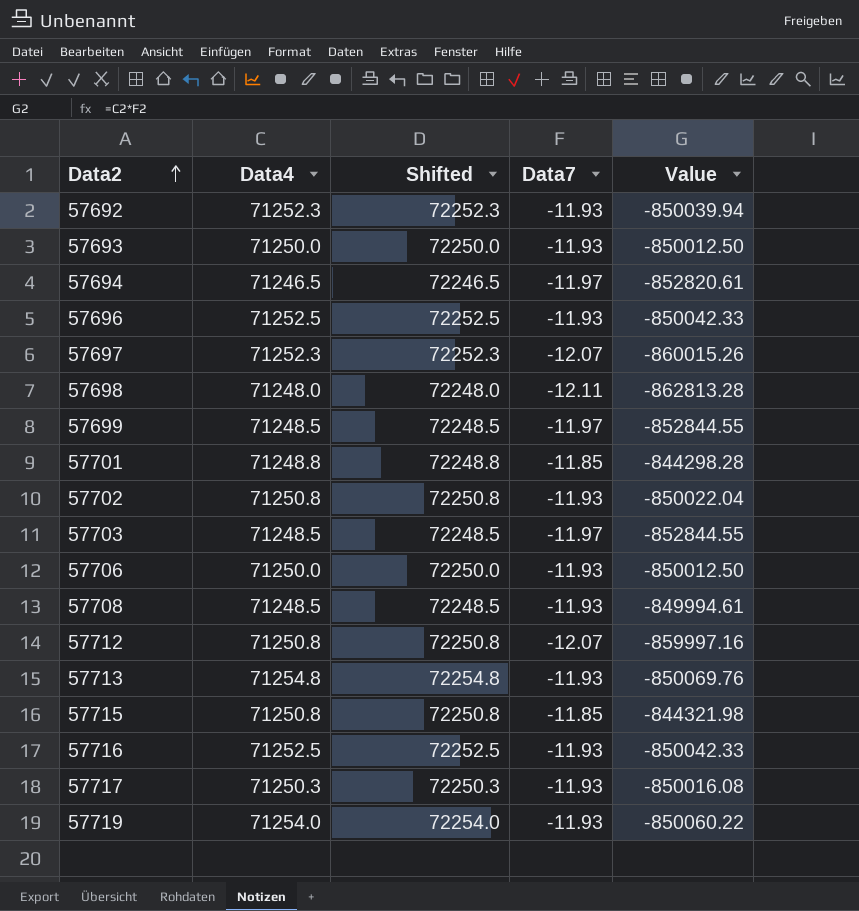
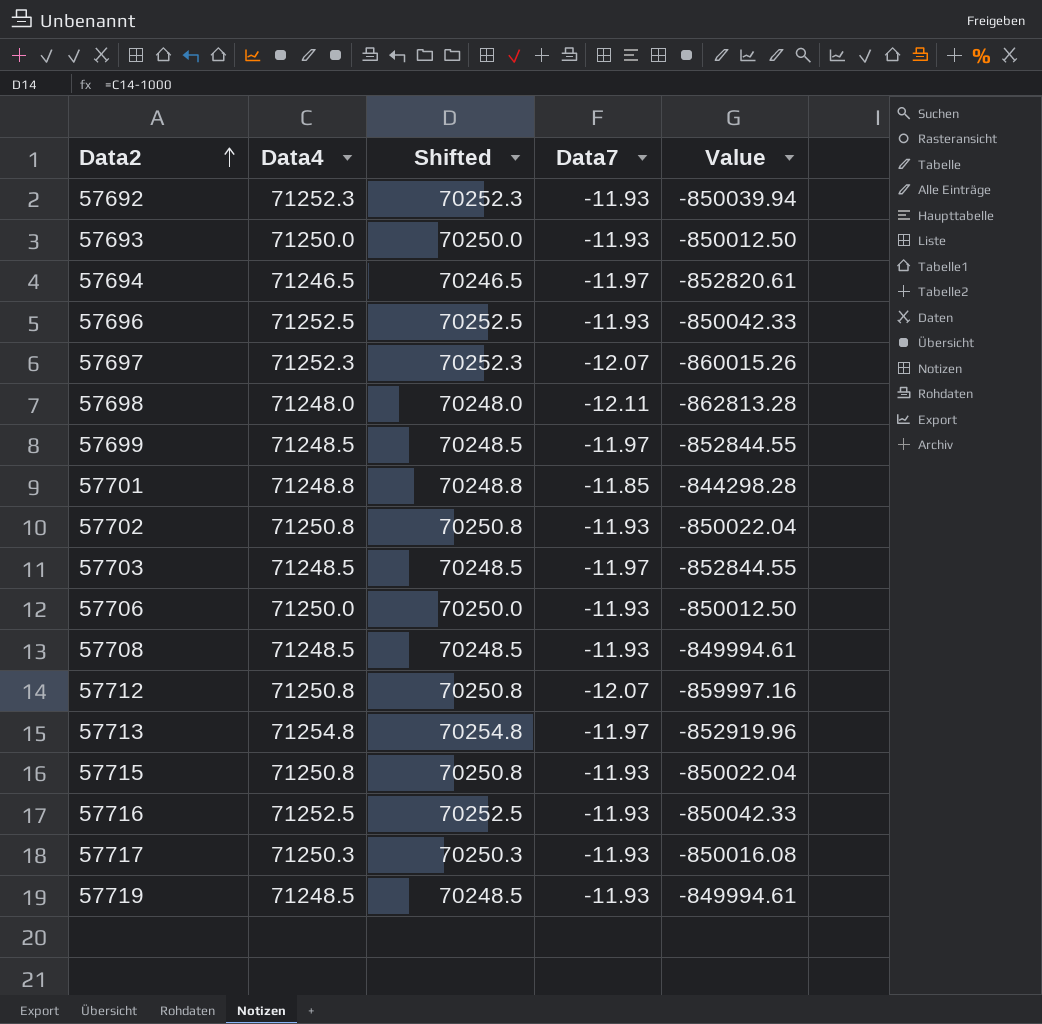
column Shifted | formula: [Data4] + 1000 -> [Data4] - 1000
57713 | Data7: -11.93 -> -11.97
57713 | Value: -850069.76 -> -852919.96
57715 | Data7: -11.85 -> -11.93
57715 | Value: -844321.98 -> -850022.04
57719 | Data4: 71254.0 -> 71248.5
57719 | Value: -850060.22 -> -849994.61

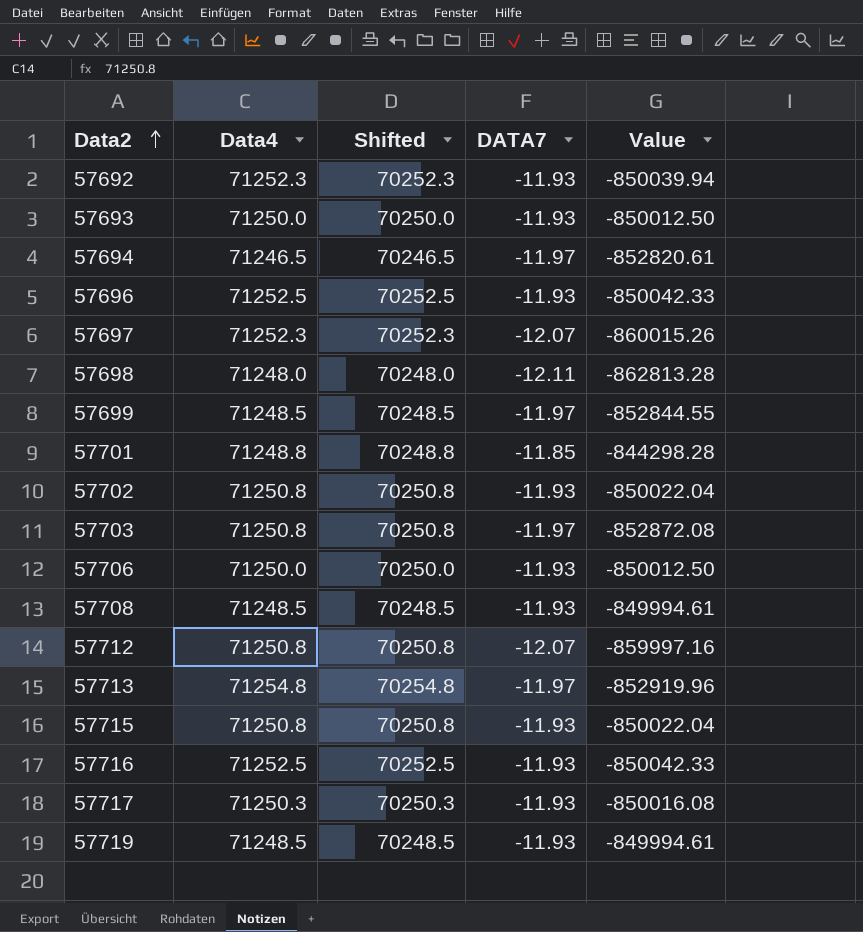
column name: Data7 -> DATA7
57703 | Data4: 71248.5 -> 71250.8
57703 | Shifted: 70248.5 -> 70250.8
57703 | Value: -852844.55 -> -852872.08

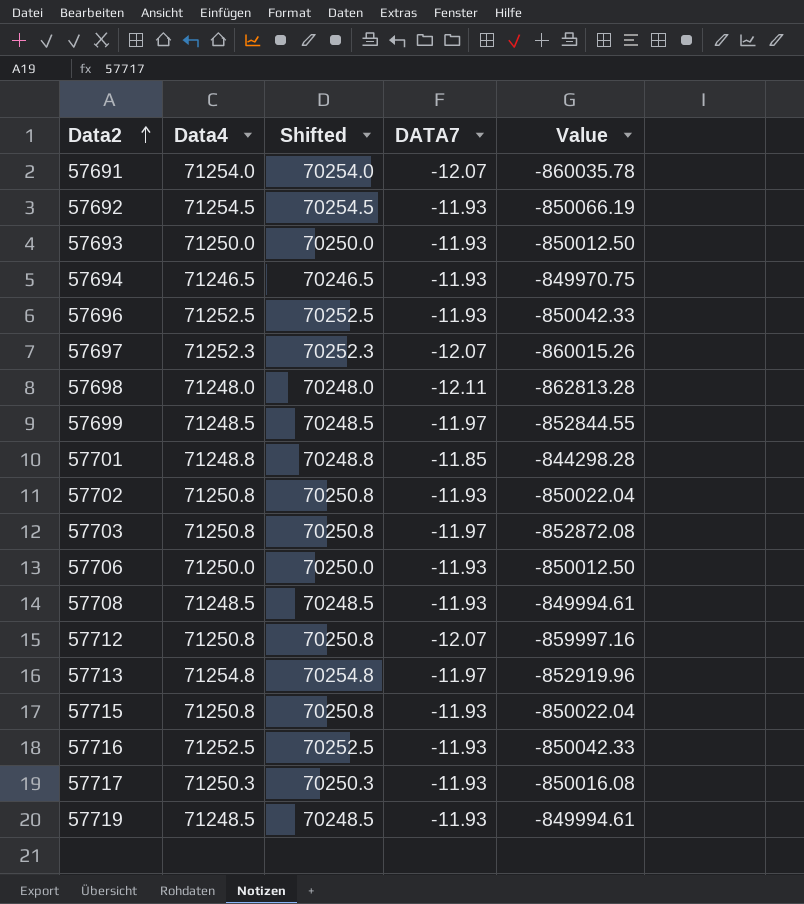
row 57691: none -> 71254.0 | 70254.0 | -12.07 | -860035.78
57692 | Data4: 71252.3 -> 71254.5
57692 | Shifted: 70252.3 -> 70254.5
57692 | Value: -850039.94 -> -850066.19
57694 | DATA7: -11.97 -> -11.93
57694 | Value: -852820.61 -> -849970.75

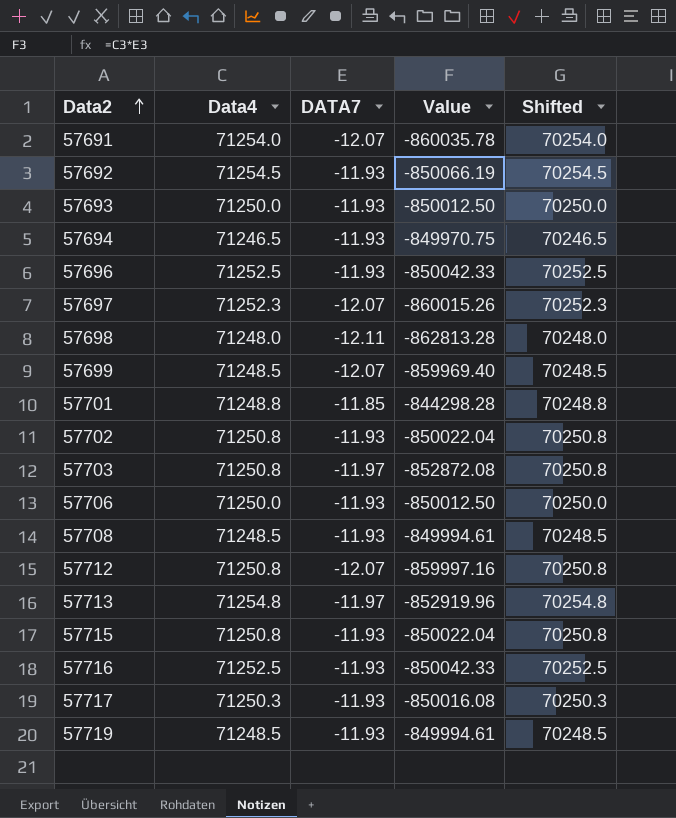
column Shifted | position: 3 -> 5
57699 | DATA7: -11.97 -> -12.07
57699 | Value: -852844.55 -> -859969.40

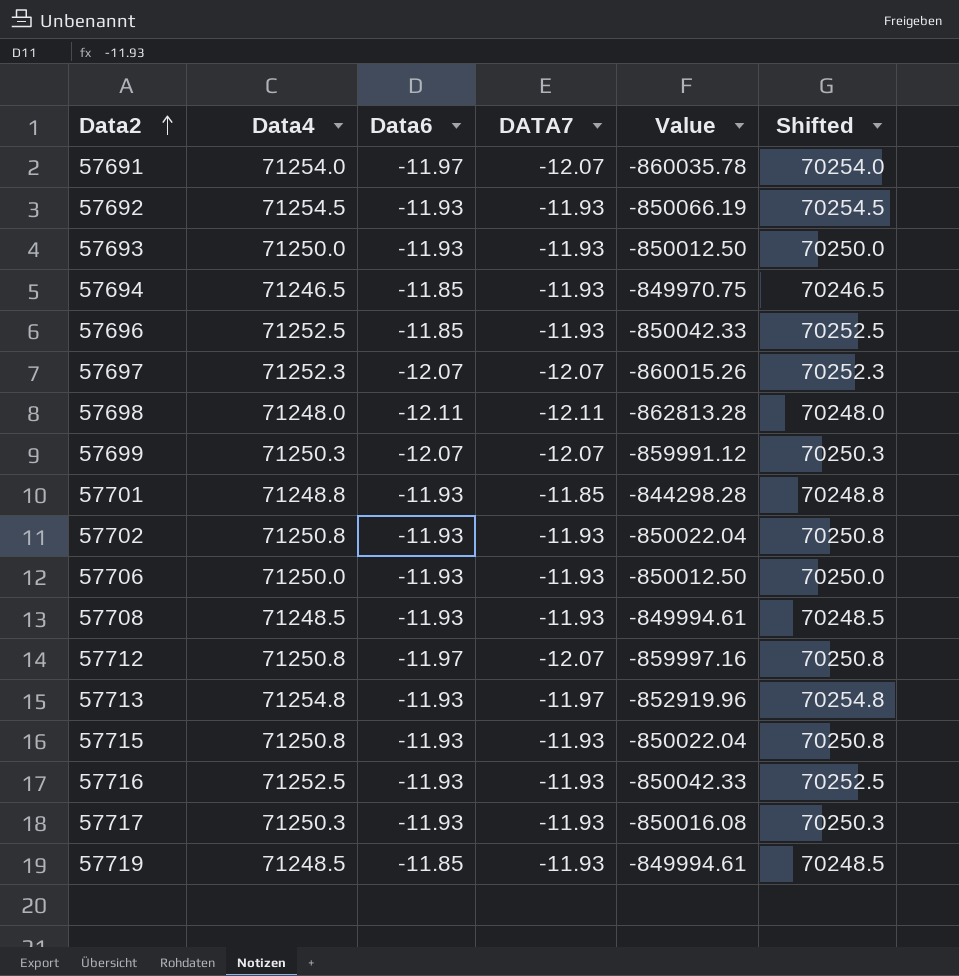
column Data6 | position: none -> 3
row 57703: 71250.8 | -11.97 | -852872.08 | 70250.8 -> none
57699 | Data4: 71248.5 -> 71250.3
57699 | Value: -859969.40 -> -859991.12
57699 | Shifted: 70248.5 -> 70250.3

